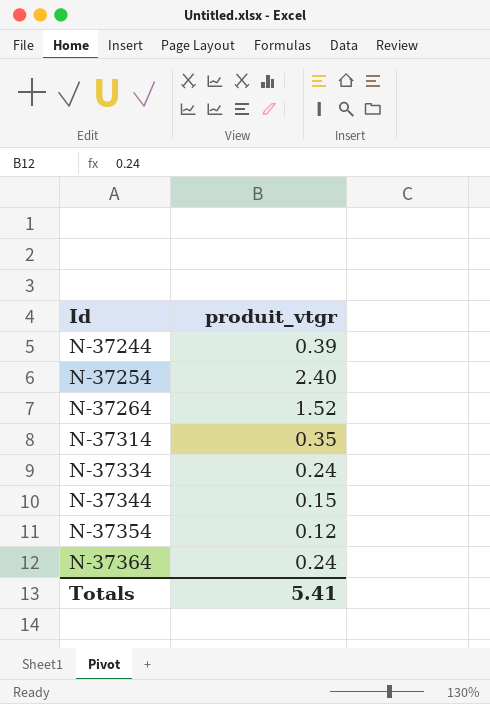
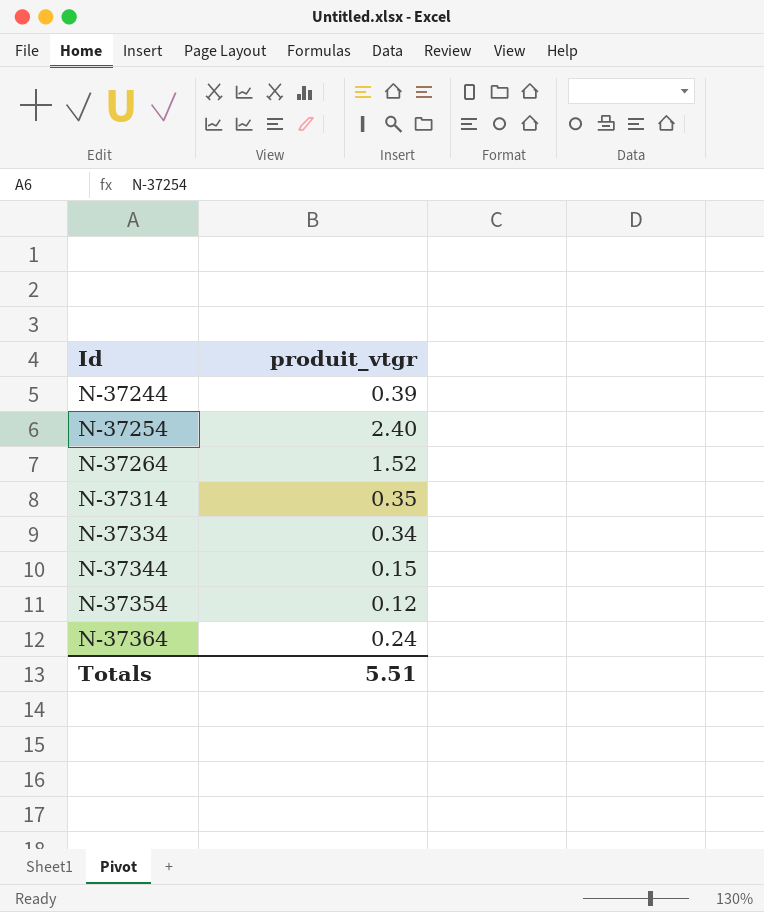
N-37334 | produit_vtgr: 0.24 -> 0.34
Totals | produit_vtgr: 5.41 -> 5.51

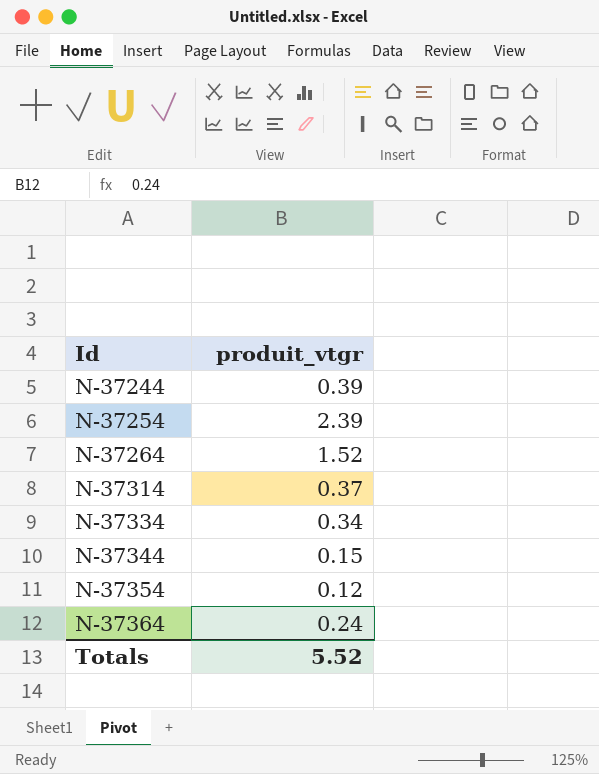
N-37254 | produit_vtgr: 2.40 -> 2.39
N-37314 | produit_vtgr: 0.35 -> 0.37
Totals | produit_vtgr: 5.51 -> 5.52

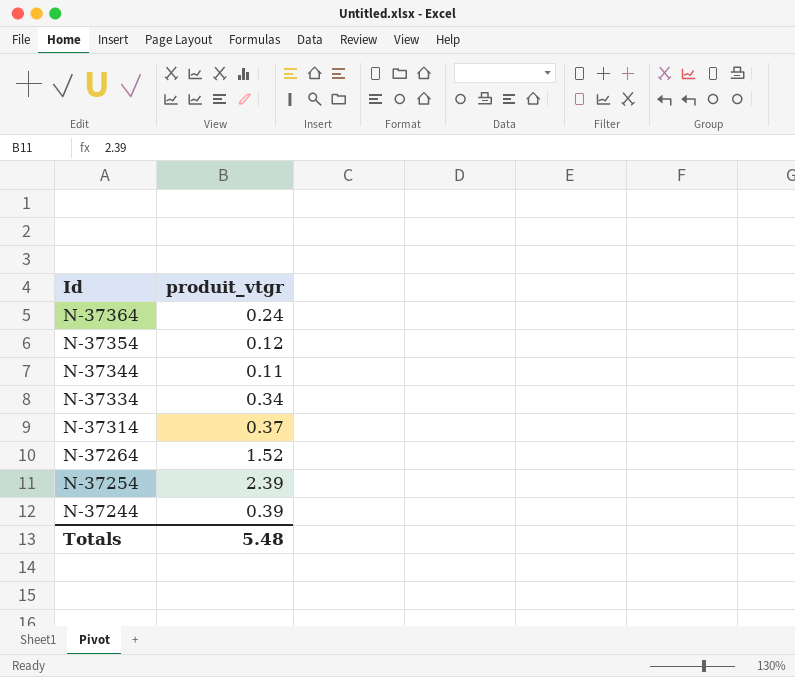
row order: Id ascending -> Id descending
N-37344 | produit_vtgr: 0.15 -> 0.11
Totals | produit_vtgr: 5.52 -> 5.48

